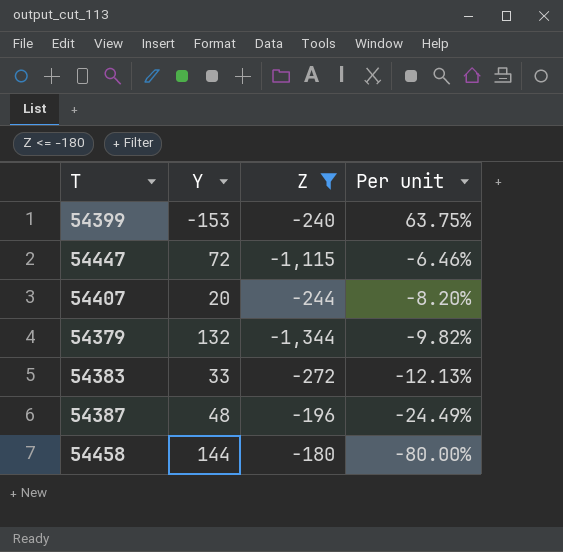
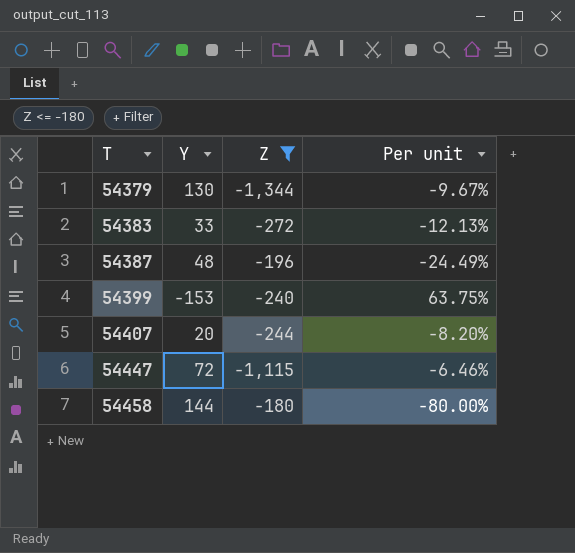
row order: Per unit descending -> T ascending
54379 | Y: 132 -> 130
54379 | Per unit: -9.82% -> -9.67%

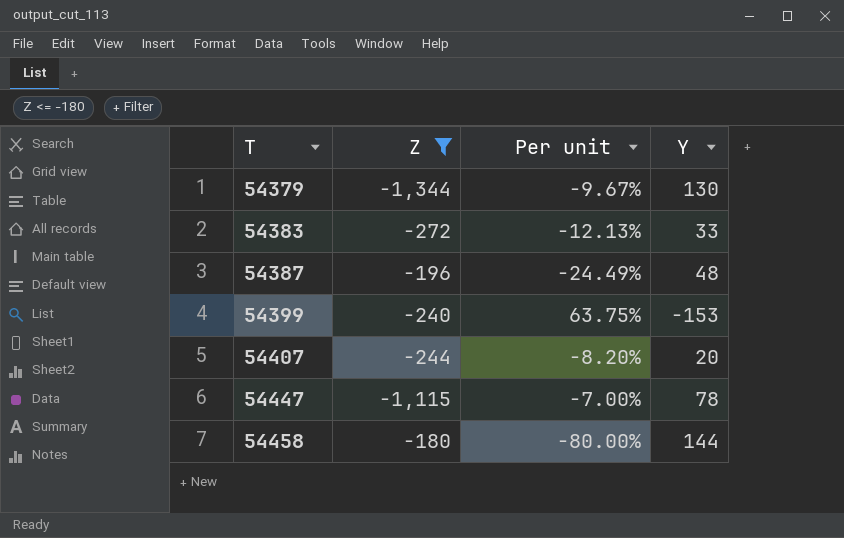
column Y | position: 2 -> 4
54447 | Per unit: -6.46% -> -7.00%
54447 | Y: 72 -> 78

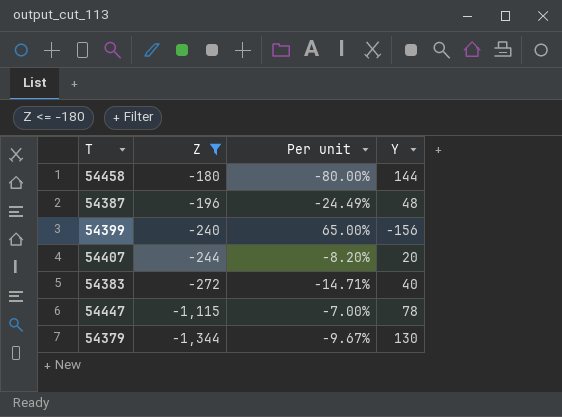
row order: T ascending -> Z descending
54399 | Per unit: 63.75% -> 65.00%
54399 | Y: -153 -> -156
54383 | Per unit: -12.13% -> -14.71%
54383 | Y: 33 -> 40

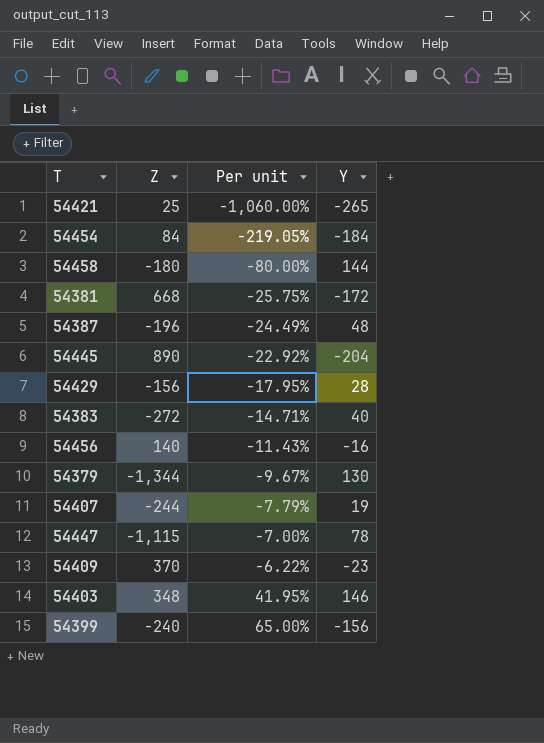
filter: Z <= -180 -> none
row order: Z descending -> Per unit ascending
54407 | Per unit: -8.20% -> -7.79%
54407 | Y: 20 -> 19

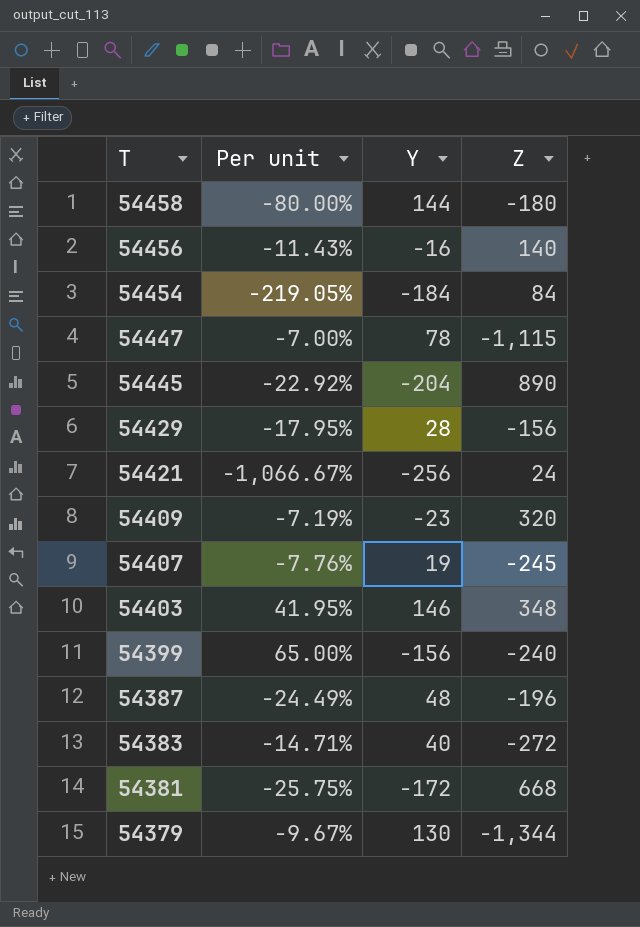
row order: Per unit ascending -> T descending
column Z | position: 2 -> 4
54421 | Per unit: -1,060.00% -> -1,066.67%
54421 | Y: -265 -> -256
54421 | Z: 25 -> 24
54409 | Per unit: -6.22% -> -7.19%
54409 | Z: 370 -> 320
54407 | Per unit: -7.79% -> -7.76%
54407 | Z: -244 -> -245

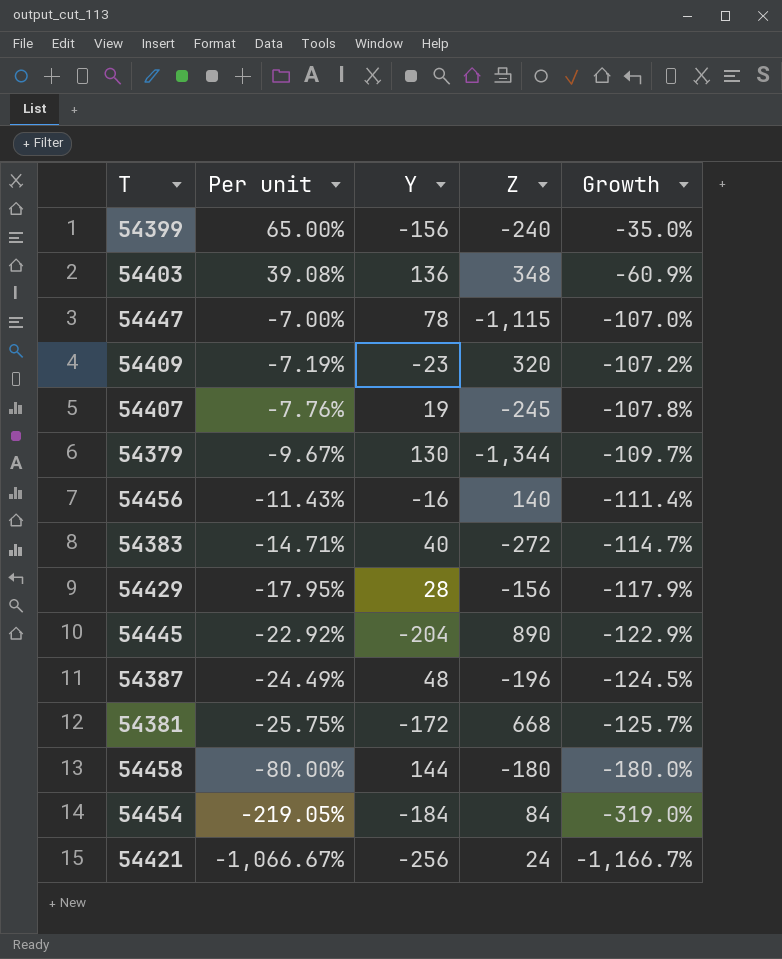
row order: T descending -> Per unit descending
column Growth | formula: none -> ([Y] - [Z]) / [Z]
54403 | Per unit: 41.95% -> 39.08%
54403 | Y: 146 -> 136

